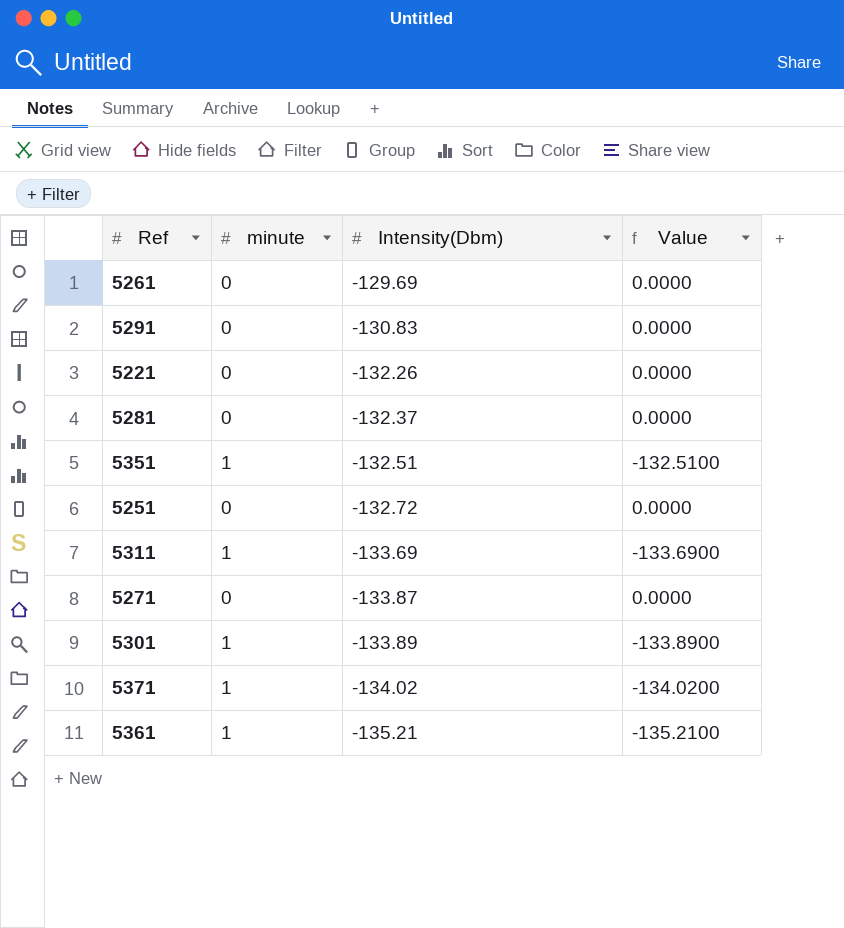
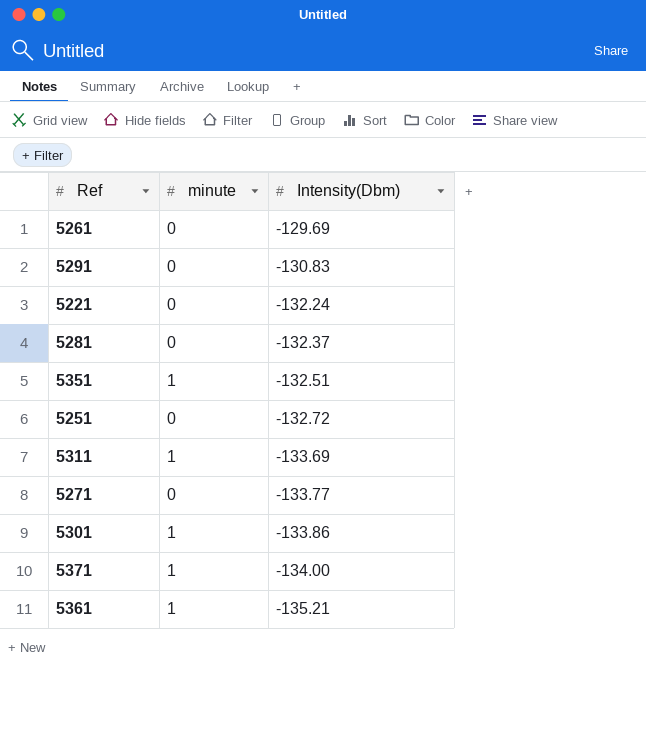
column Value | formula: [minute] * [Intensity(Dbm)] -> none
5221 | Intensity(Dbm): -132.26 -> -132.24
5271 | Intensity(Dbm): -133.87 -> -133.77
5301 | Intensity(Dbm): -133.89 -> -133.86
5371 | Intensity(Dbm): -134.02 -> -134.00

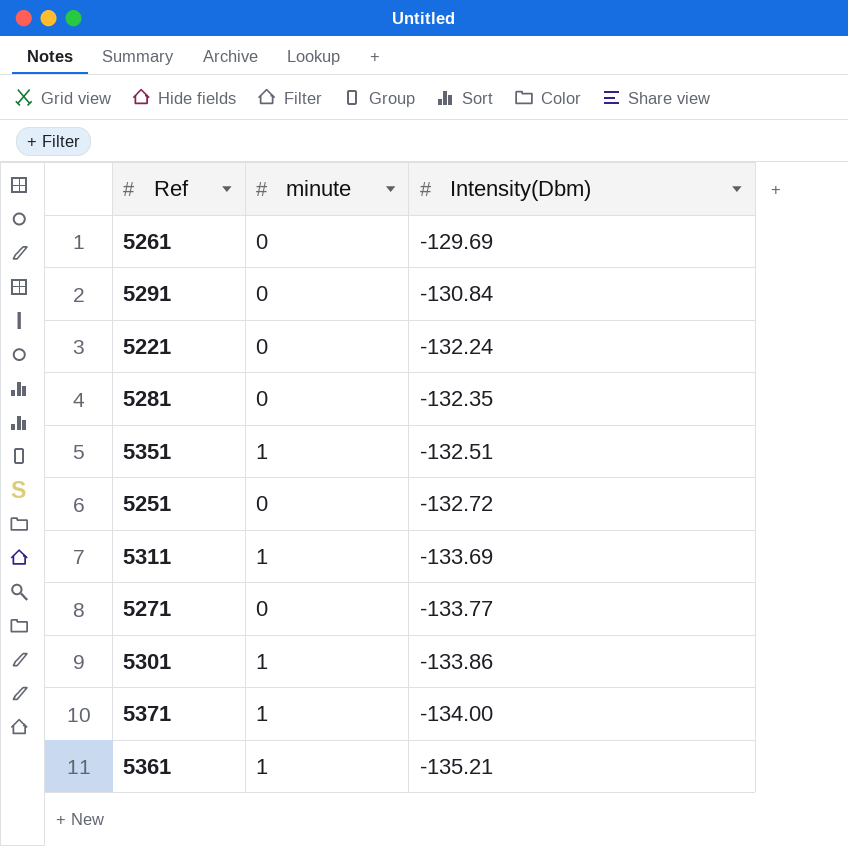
5291 | Intensity(Dbm): -130.83 -> -130.84
5281 | Intensity(Dbm): -132.37 -> -132.35

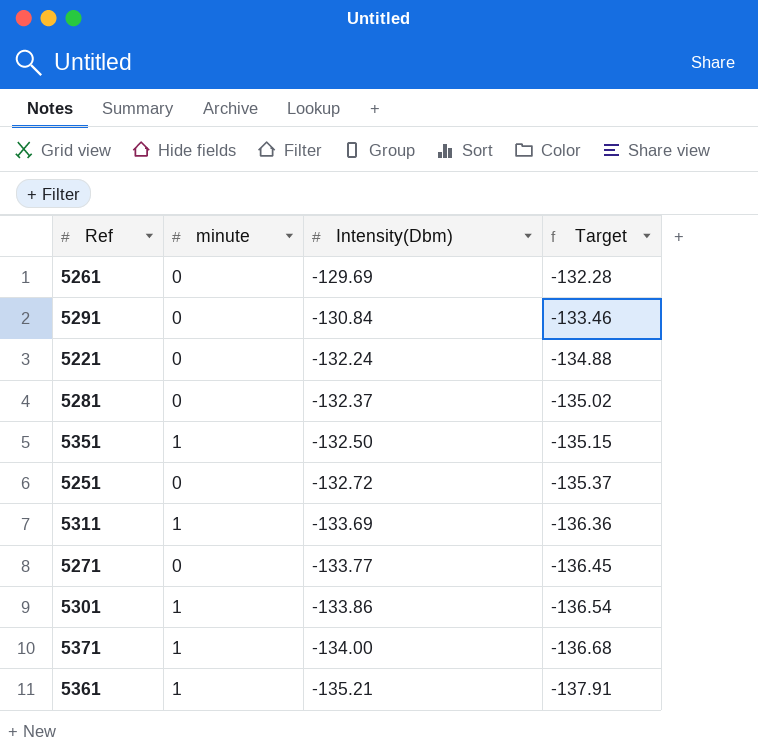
column Target | formula: none -> [Intensity(Dbm)] * 1.02
5281 | Intensity(Dbm): -132.35 -> -132.37
5351 | Intensity(Dbm): -132.51 -> -132.50

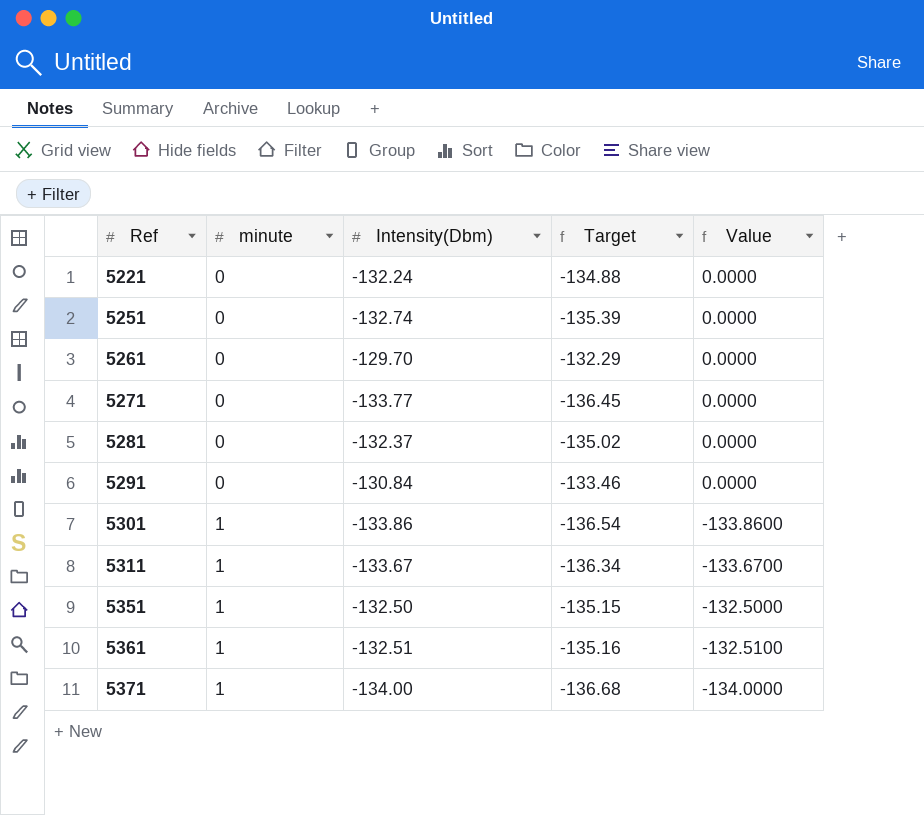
row order: Intensity(Dbm) descending -> Ref ascending
column Value | formula: none -> [minute] * [Intensity(Dbm)]
5251 | Intensity(Dbm): -132.72 -> -132.74
5251 | Target: -135.37 -> -135.39
5261 | Intensity(Dbm): -129.69 -> -129.70
5261 | Target: -132.28 -> -132.29
5311 | Intensity(Dbm): -133.69 -> -133.67
5311 | Target: -136.36 -> -136.34
5361 | Intensity(Dbm): -135.21 -> -132.51
5361 | Target: -137.91 -> -135.16

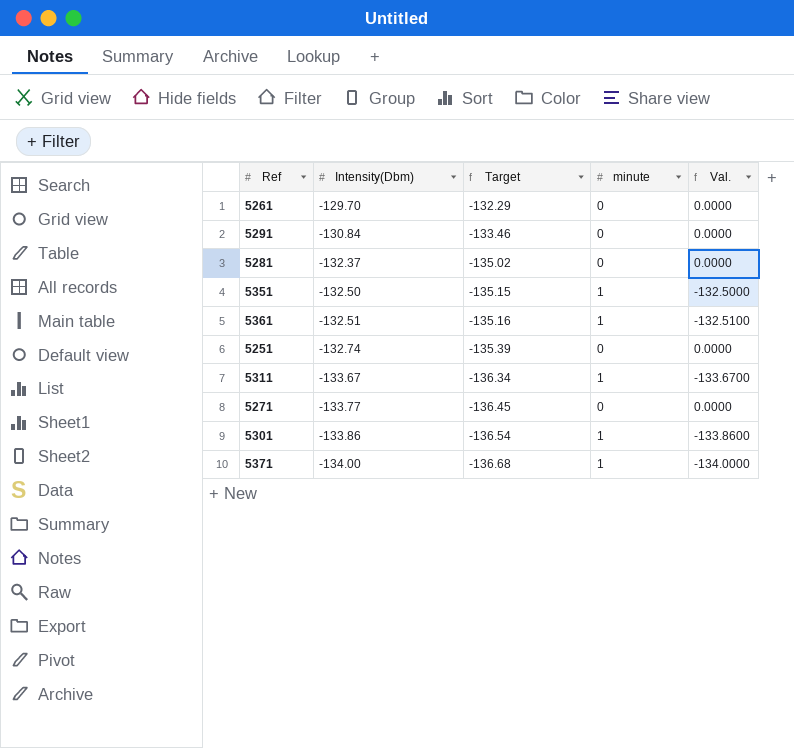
row order: Ref ascending -> Intensity(Dbm) descending
column minute | position: 2 -> 4
column name: Value -> Val.
row 5221: 0 | -132.24 | -134.88 | 0.0000 -> none

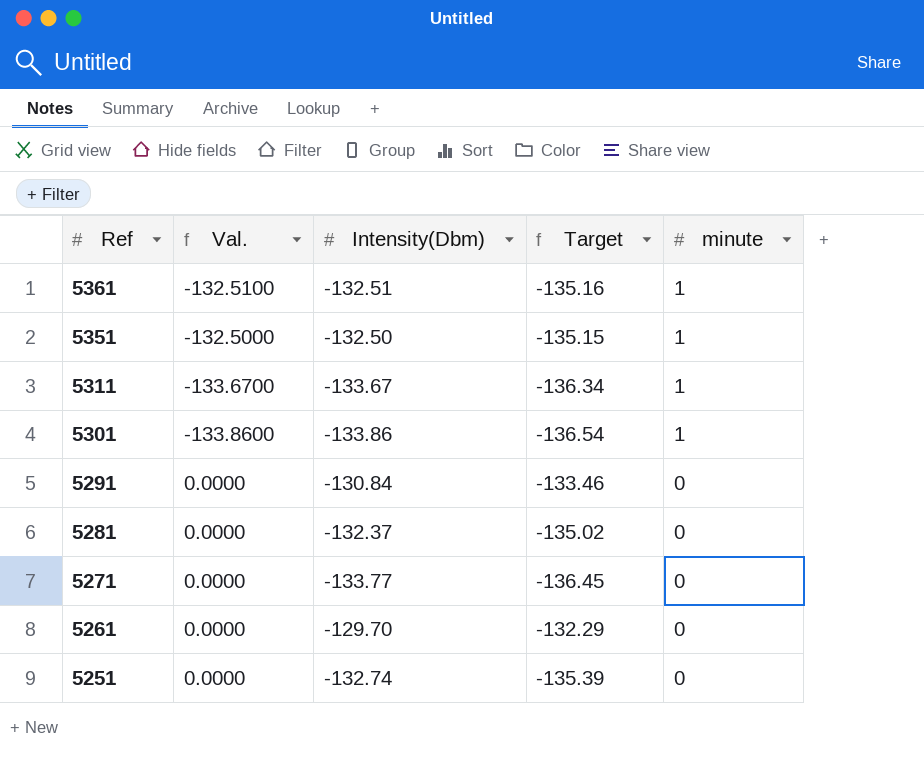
row order: Intensity(Dbm) descending -> Ref descending
column Val. | position: 5 -> 2
row 5371: -134.00 | -136.68 | 1 | -134.0000 -> none

